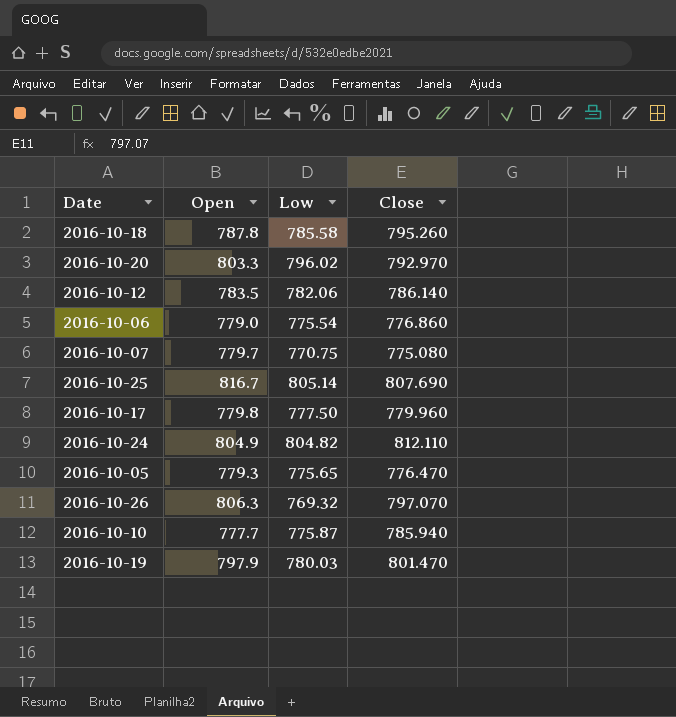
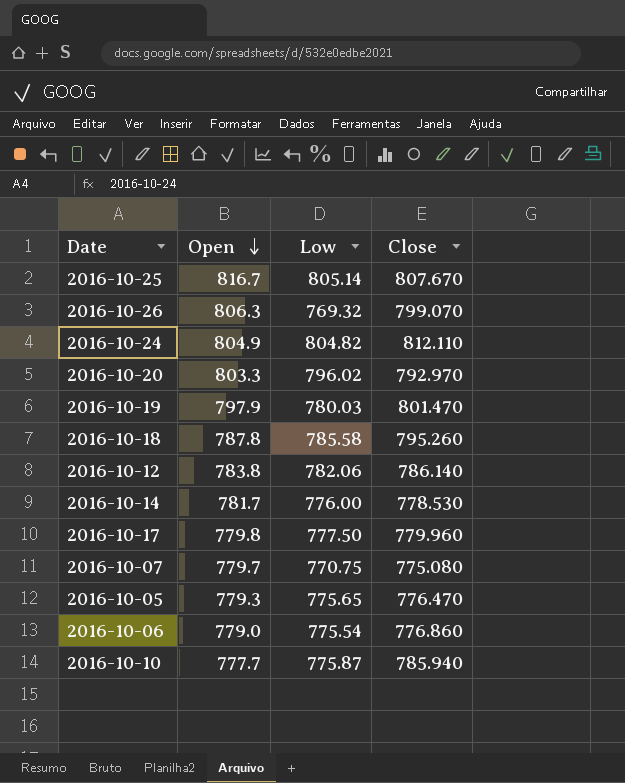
row order: none -> Open descending
2016-10-25 | Close: 807.690 -> 807.670
2016-10-26 | Close: 797.070 -> 799.070
2016-10-12 | Open: 783.5 -> 783.8
row 2016-10-14: none -> 781.7 | 776.00 | 778.530

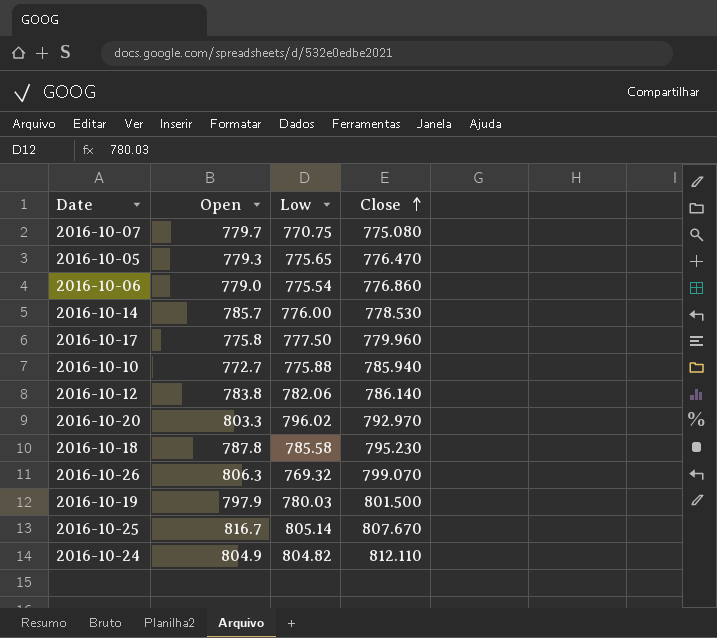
row order: Open descending -> Close ascending
2016-10-14 | Open: 781.7 -> 785.7
2016-10-17 | Open: 779.8 -> 775.8
2016-10-10 | Open: 777.7 -> 772.7
2016-10-10 | Low: 775.87 -> 775.88
2016-10-18 | Close: 795.260 -> 795.230
2016-10-19 | Close: 801.470 -> 801.500

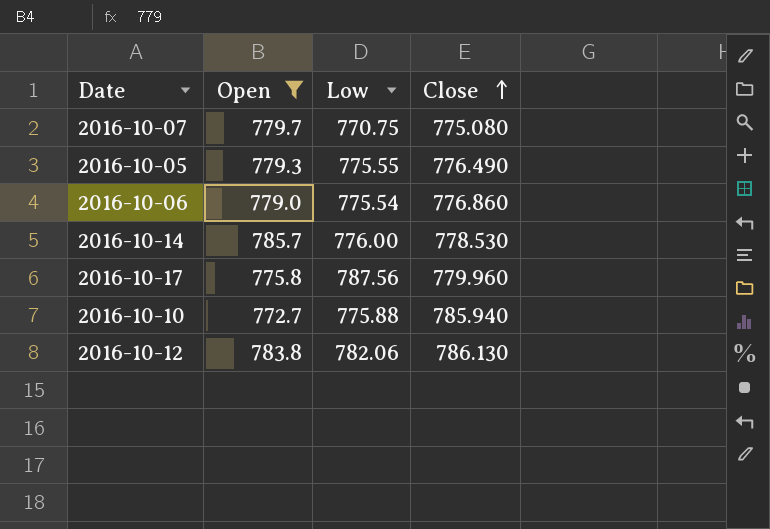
filter: none -> Open <= 785.7
2016-10-05 | Low: 775.65 -> 775.55
2016-10-05 | Close: 776.470 -> 776.490
2016-10-17 | Low: 777.50 -> 787.56
2016-10-12 | Close: 786.140 -> 786.130

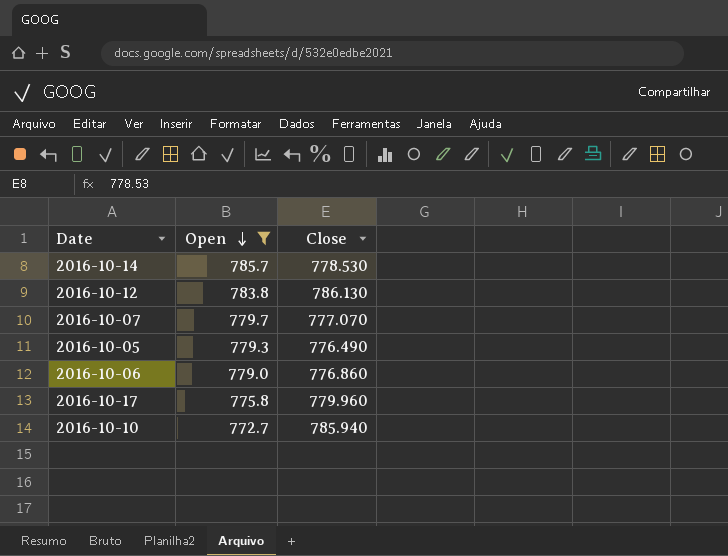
row order: Close ascending -> Open descending
column Low | position: 3 -> none
2016-10-07 | Close: 775.080 -> 777.070

